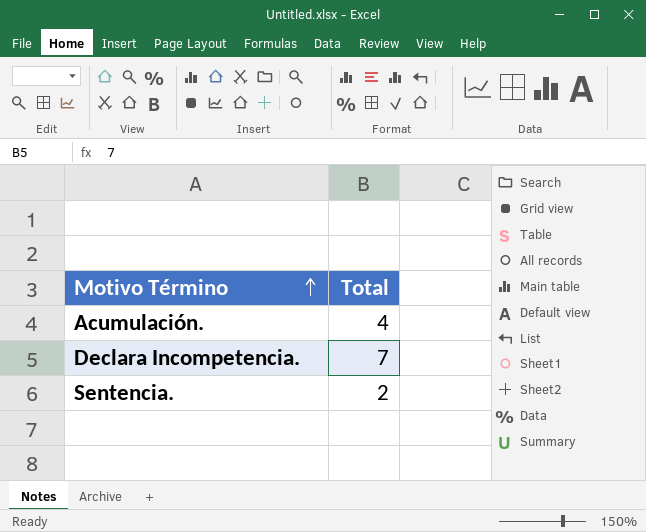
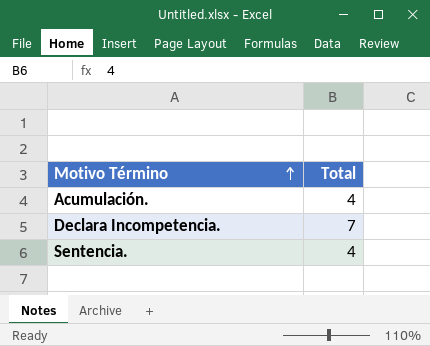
Sentencia. | Total: 2 -> 4

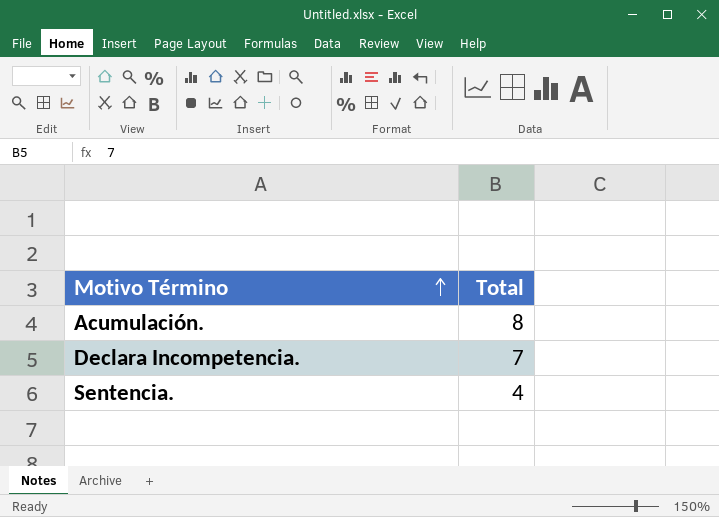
Acumulación. | Total: 4 -> 8

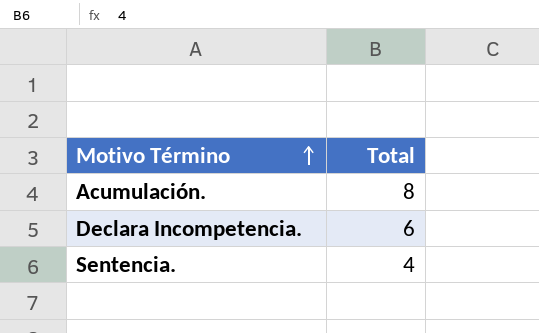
Declara Incompetencia. | Total: 7 -> 6

